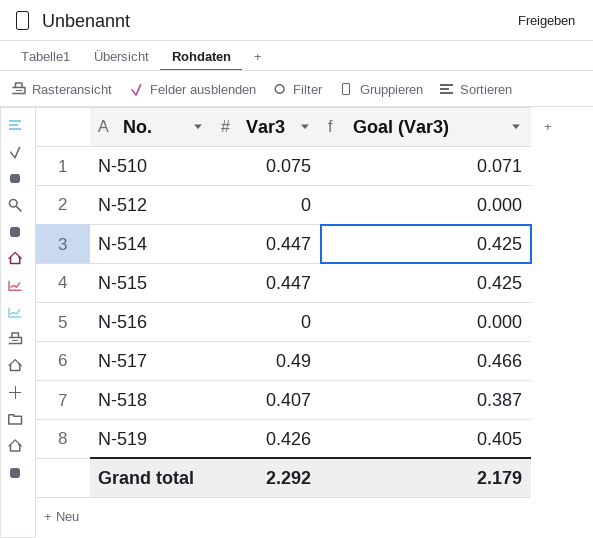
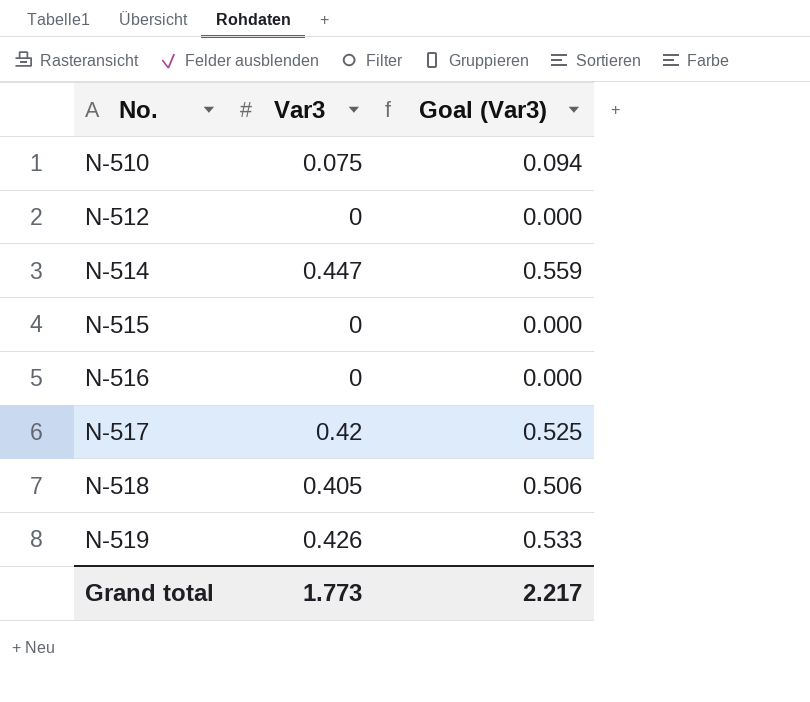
column Goal (Var3) | formula: [Var3] * 0.95 -> [Var3] * 1.25
N-515 | Var3: 0.447 -> 0
N-517 | Var3: 0.49 -> 0.42
N-518 | Var3: 0.407 -> 0.405
Grand total | Var3: 2.292 -> 1.773
Grand total | Goal (Var3): 2.179 -> 2.217

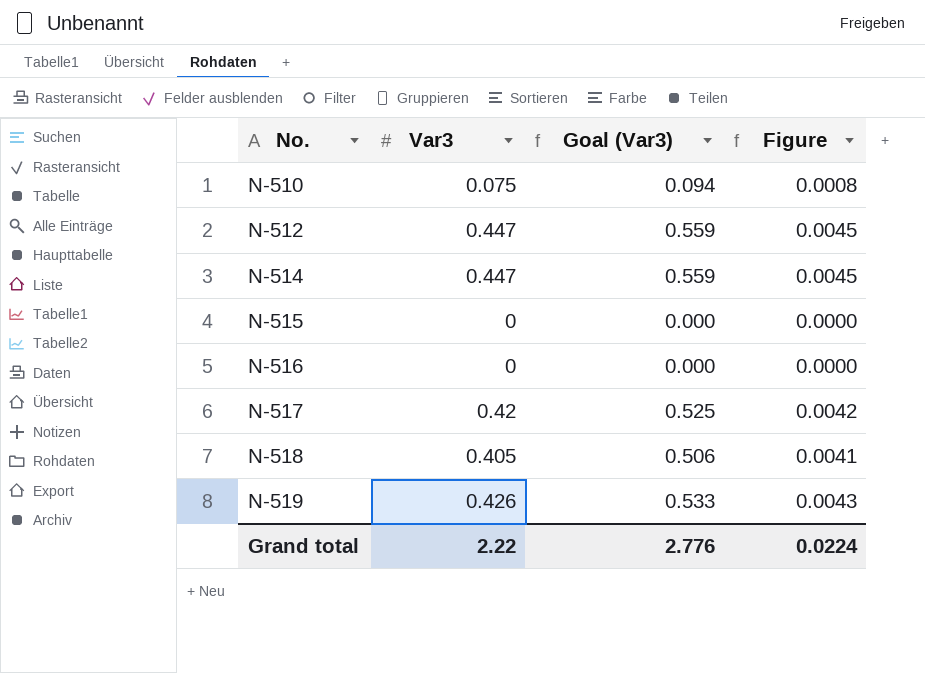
column Figure | formula: none -> [Var3] * 0.01
N-512 | Var3: 0 -> 0.447
N-512 | Goal (Var3): 0.000 -> 0.559
Grand total | Var3: 1.773 -> 2.22
Grand total | Goal (Var3): 2.217 -> 2.776

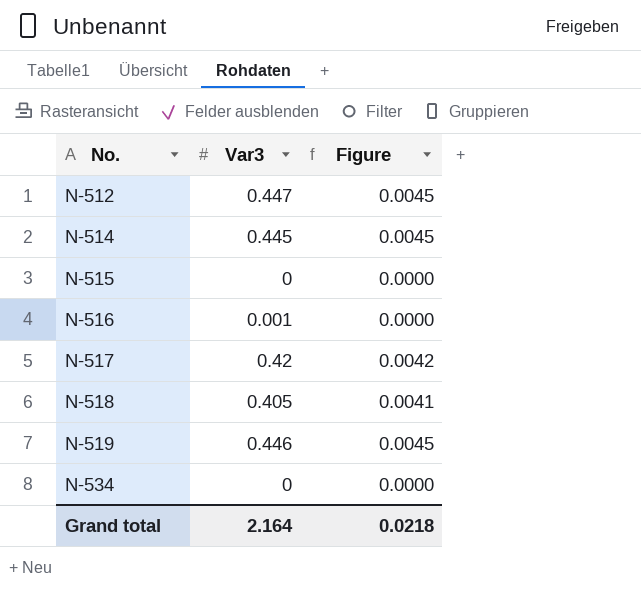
column Goal (Var3) | formula: [Var3] * 1.25 -> none
row N-510: 0.075 | 0.094 | 0.0008 -> none
N-514 | Var3: 0.447 -> 0.445
N-516 | Var3: 0 -> 0.001
N-519 | Var3: 0.426 -> 0.446
N-519 | Figure: 0.0043 -> 0.0045
row N-534: none -> 0 | 0.0000
Grand total | Var3: 2.22 -> 2.164
Grand total | Figure: 0.0224 -> 0.0218

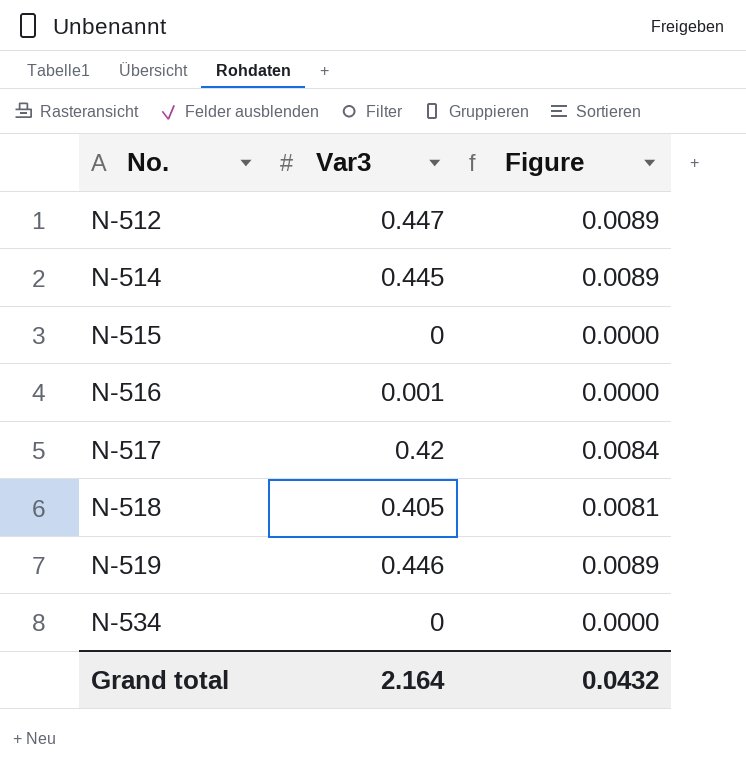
column Figure | formula: [Var3] * 0.01 -> [Var3] * 0.02
Grand total | Figure: 0.0218 -> 0.0432

